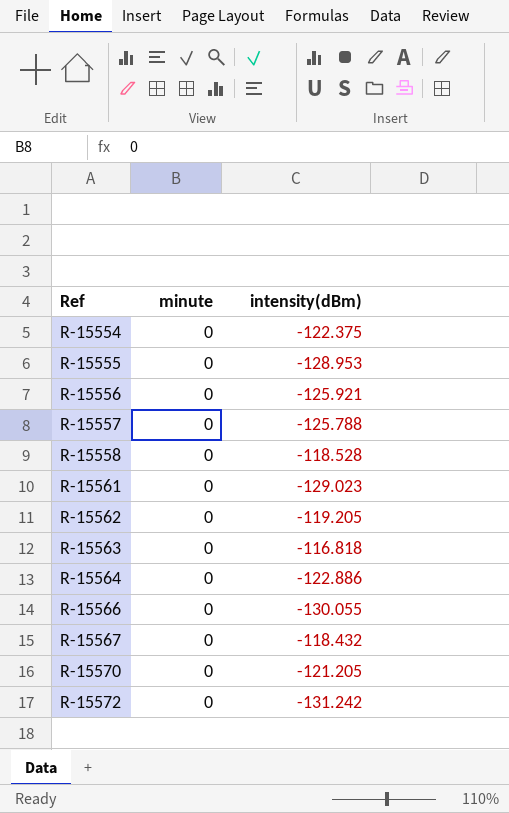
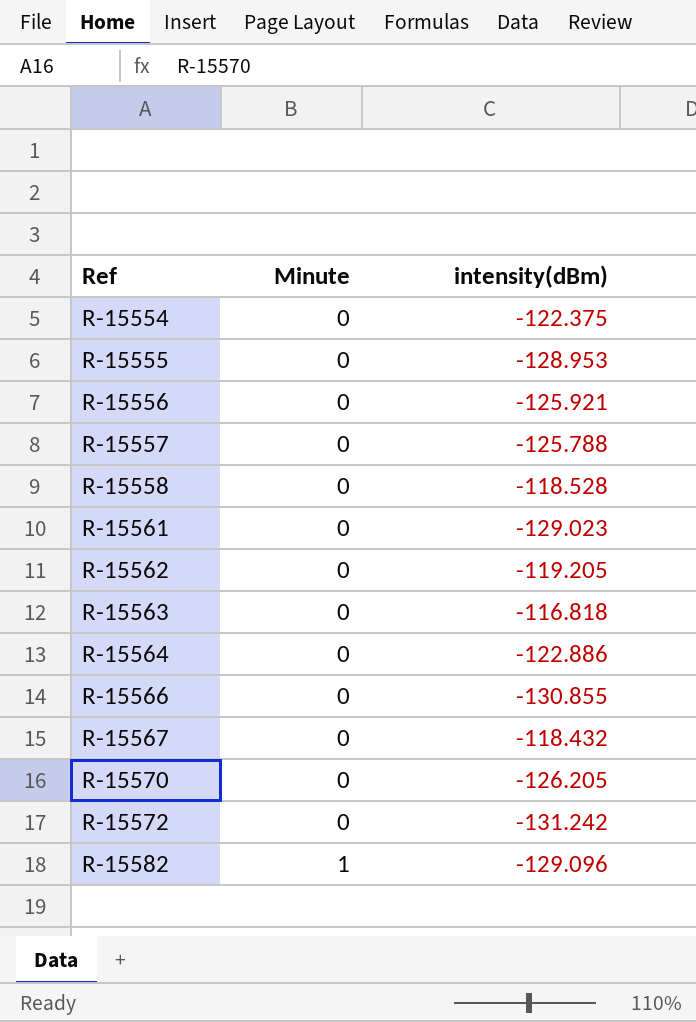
column name: minute -> Minute
R-15566 | intensity(dBm): -130.055 -> -130.855
R-15570 | intensity(dBm): -121.205 -> -126.205
row R-15582: none -> 1 | -129.096

